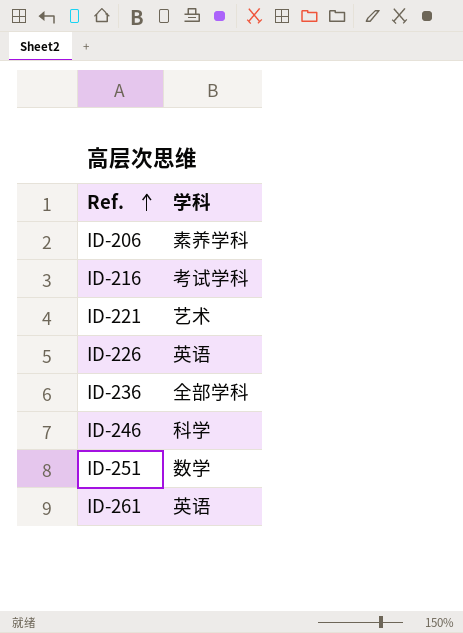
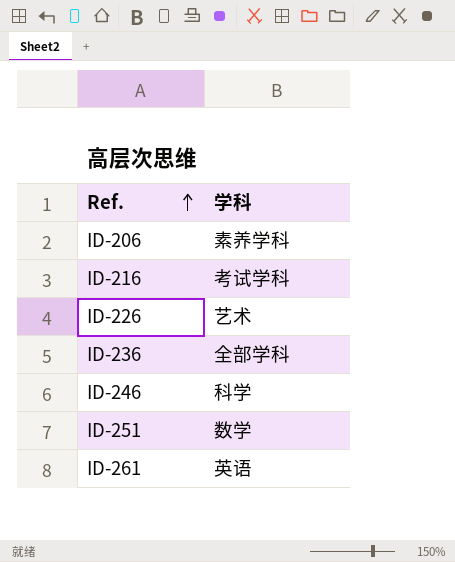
row ID-221: 艺术 -> none
ID-226 | 学科: 英语 -> 艺术

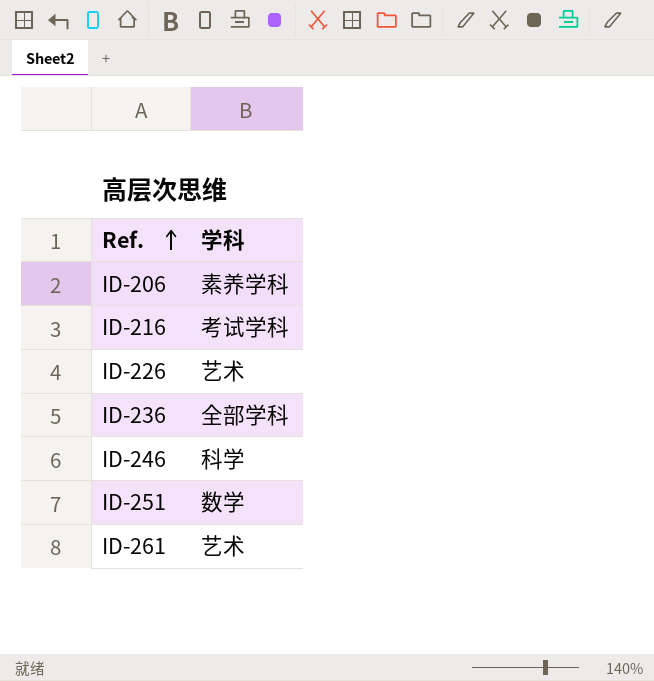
ID-261 | 学科: 英语 -> 艺术

